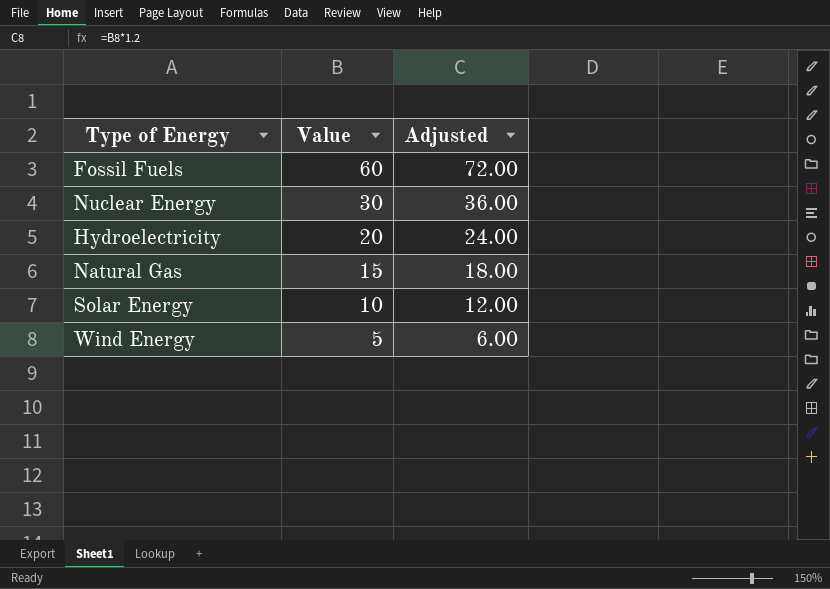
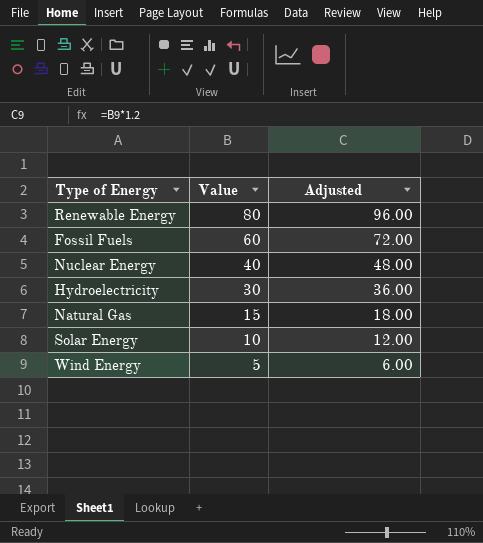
row Renewable Energy: none -> 80 | 96.00
Nuclear Energy | Value: 30 -> 40
Nuclear Energy | Adjusted: 36.00 -> 48.00
Hydroelectricity | Value: 20 -> 30
Hydroelectricity | Adjusted: 24.00 -> 36.00

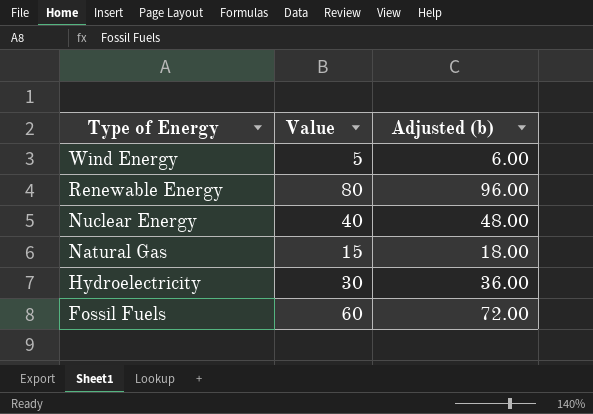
row order: Value descending -> Type of Energy descending
column name: Adjusted -> Adjusted (b)
row Solar Energy: 10 | 12.00 -> none

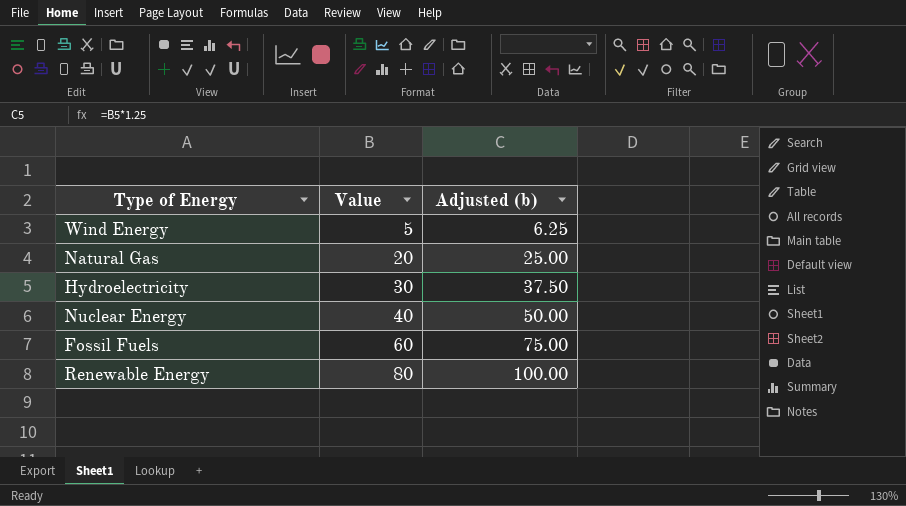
row order: Type of Energy descending -> Value ascending
column Adjusted (b) | formula: [Value] * 1.2 -> [Value] * 1.25
Natural Gas | Value: 15 -> 20

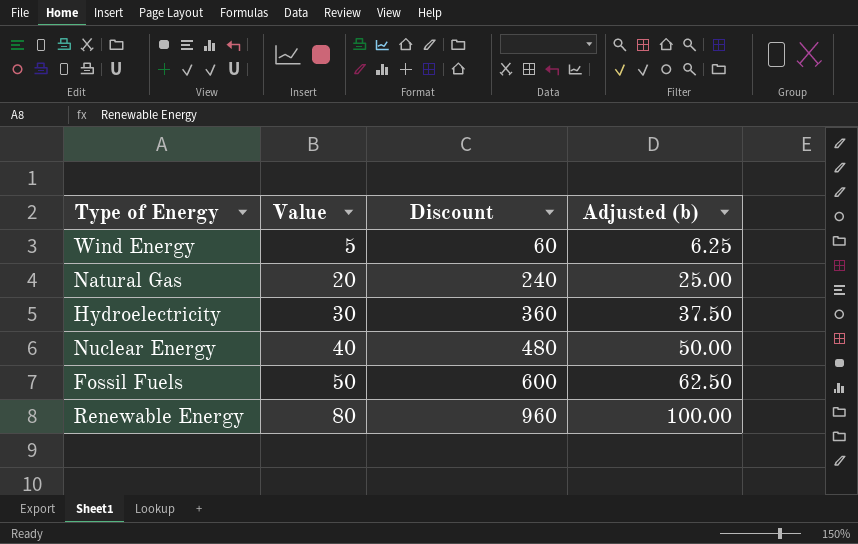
column Discount | formula: none -> [Value] * 12
Fossil Fuels | Value: 60 -> 50
Fossil Fuels | Adjusted (b): 75.00 -> 62.50

